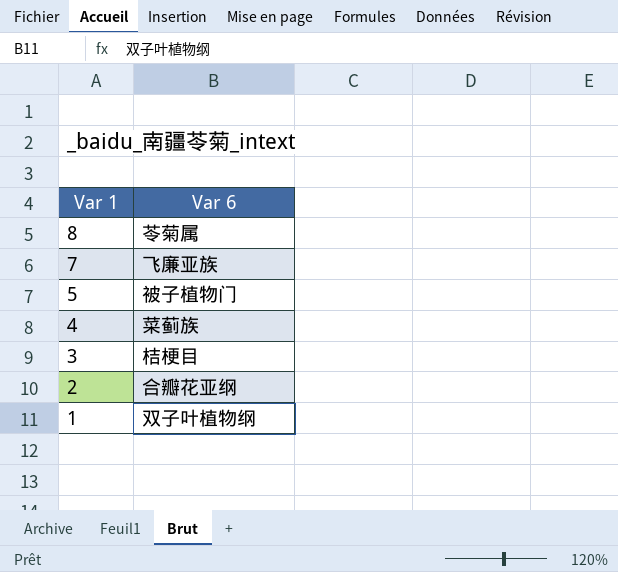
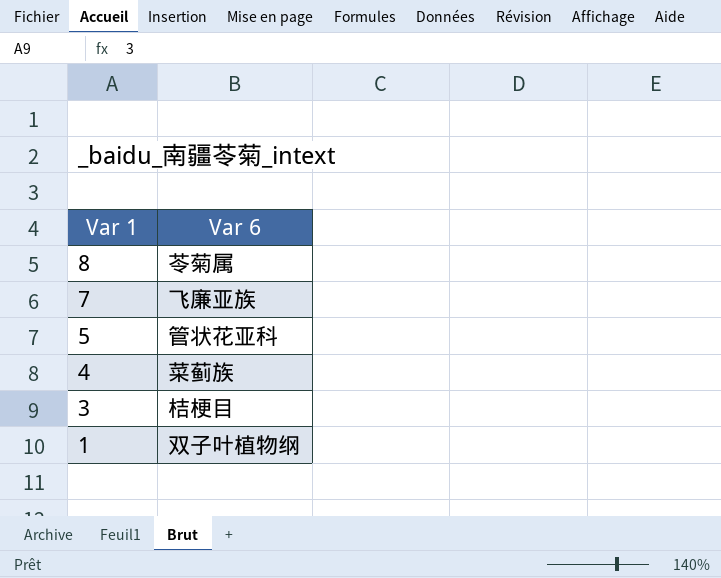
row 2: 合瓣花亚纲 -> none
5 | Var 6: 被子植物门 -> 管状花亚科

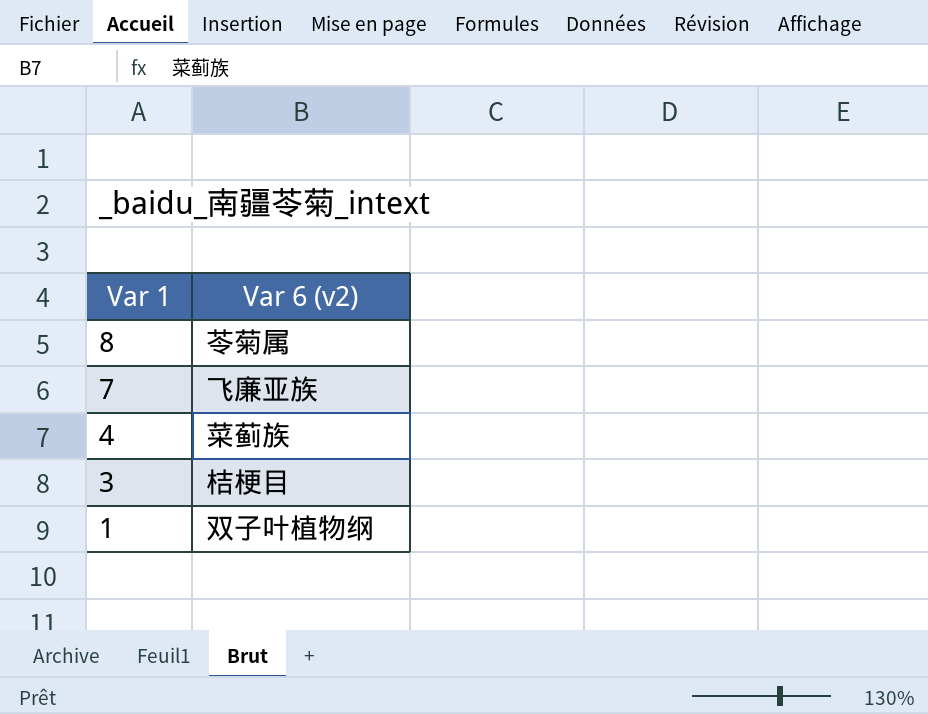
column name: Var 6 -> Var 6 (v2)
row 5: 管状花亚科 -> none

